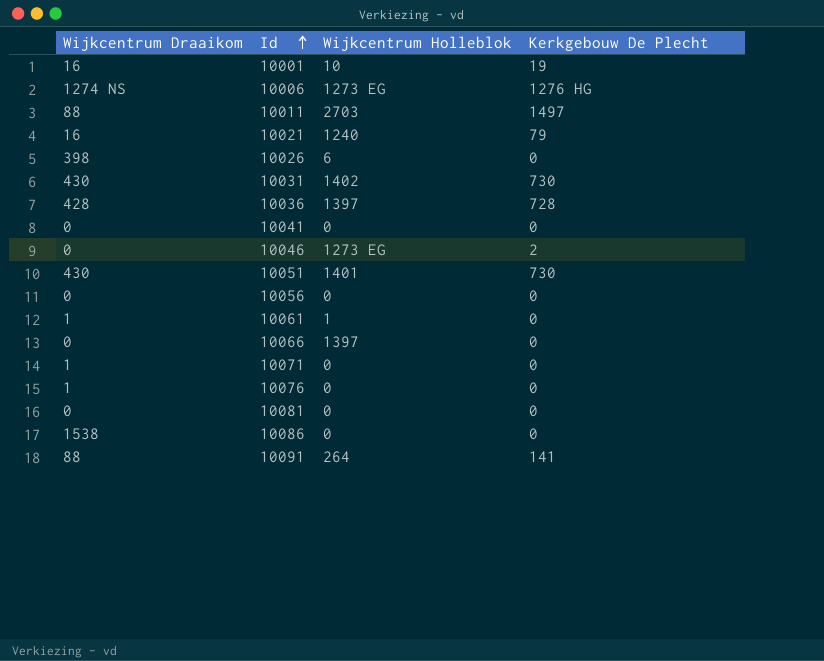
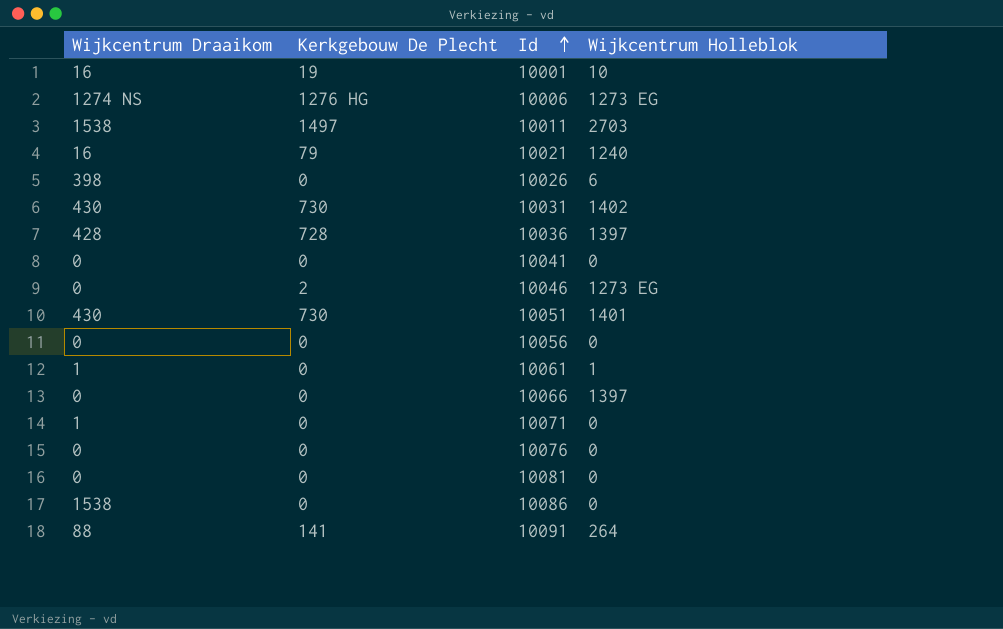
column Kerkgebouw De Plecht | position: 4 -> 2
10011 | Wijkcentrum Draaikom: 88 -> 1538
10076 | Wijkcentrum Draaikom: 1 -> 0

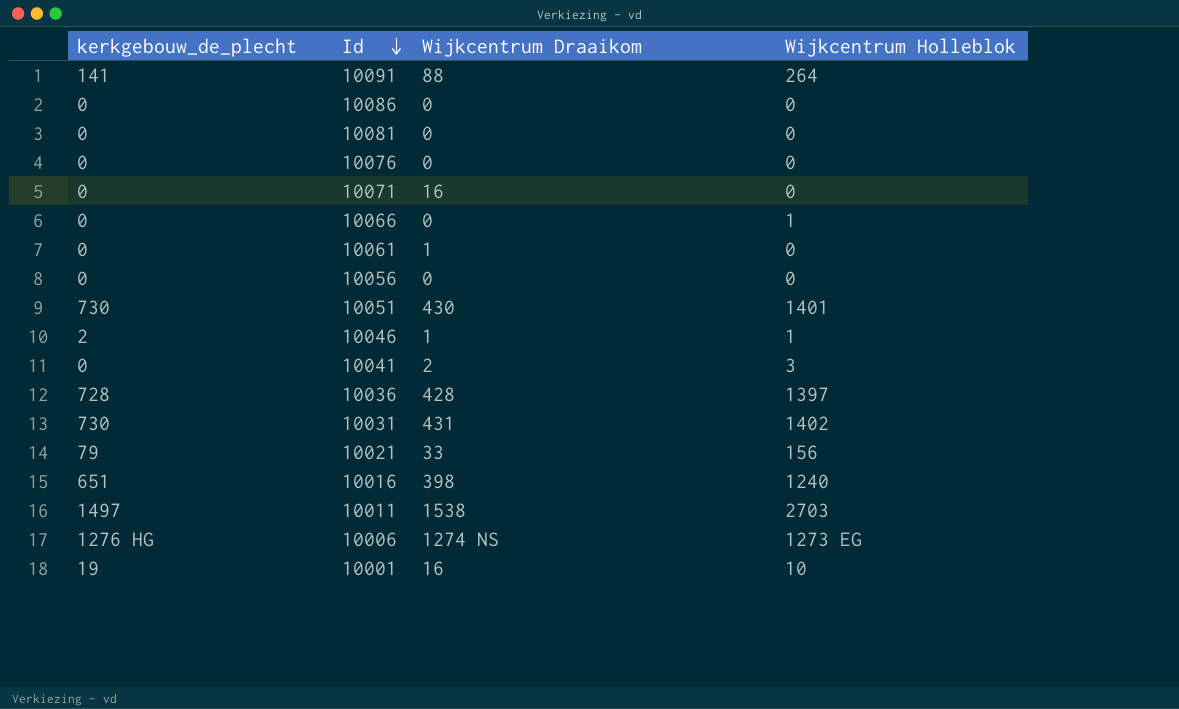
row order: Id ascending -> Id descending
column name: Kerkgebouw De Plecht -> kerkgebouw_de_plecht
column Wijkcentrum Draaikom | position: 1 -> 3
row 10026: 398 | 0 | 6 -> none
10086 | Wijkcentrum Draaikom: 1538 -> 0
10071 | Wijkcentrum Draaikom: 1 -> 16
10066 | Wijkcentrum Holleblok: 1397 -> 1
10061 | Wijkcentrum Holleblok: 1 -> 0
10046 | Wijkcentrum Draaikom: 0 -> 1
10046 | Wijkcentrum Holleblok: 1273 EG -> 1
10041 | Wijkcentrum Draaikom: 0 -> 2
10041 | Wijkcentrum Holleblok: 0 -> 3
10031 | Wijkcentrum Draaikom: 430 -> 431
10021 | Wijkcentrum Draaikom: 16 -> 33
10021 | Wijkcentrum Holleblok: 1240 -> 156
row 10016: none -> 651 | 398 | 1240

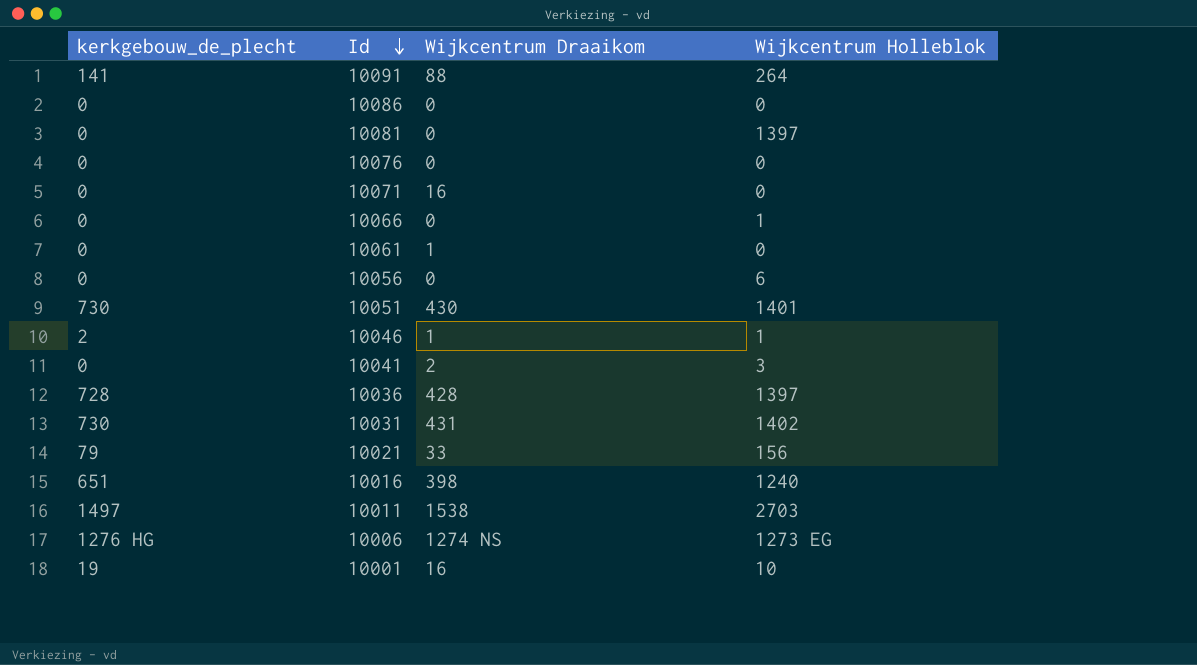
10081 | Wijkcentrum Holleblok: 0 -> 1397
10056 | Wijkcentrum Holleblok: 0 -> 6

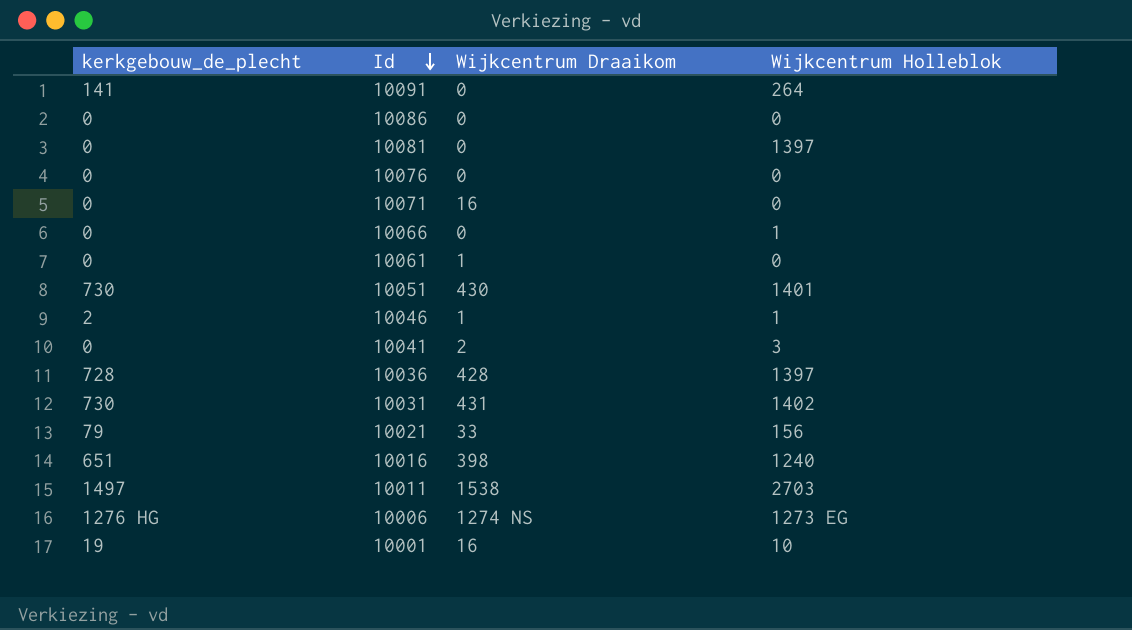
row 10056: 0 | 0 | 6 -> none
10091 | Wijkcentrum Draaikom: 88 -> 0

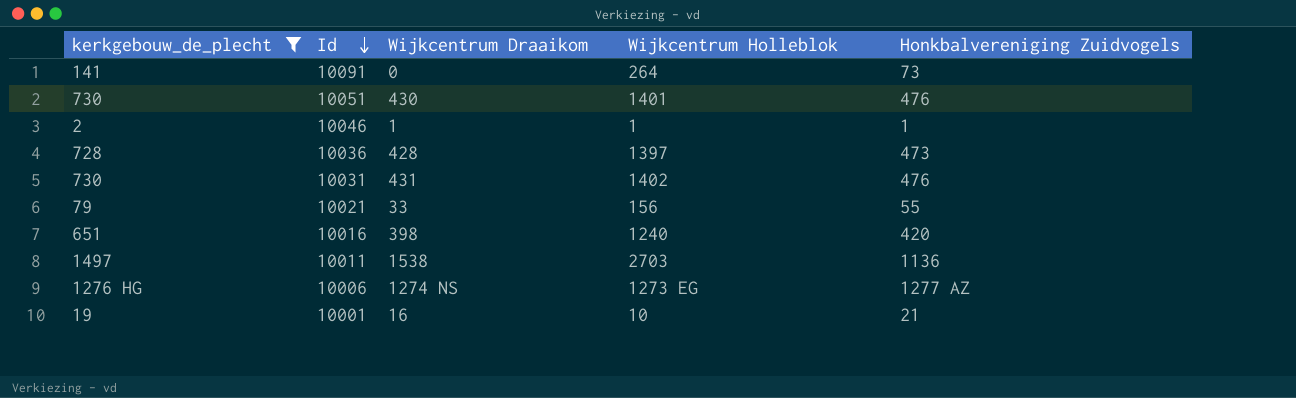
filter: none -> kerkgebouw_de_plecht != 0
column Honkbalvereniging Zuidvogels | position: none -> 5

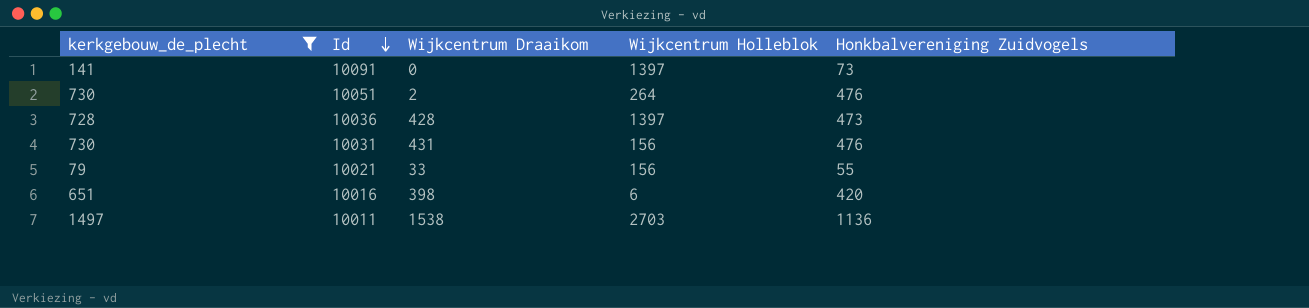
row 10046: 2 | 1 | 1 | 1 -> none
row 10006: 1276 HG | 1274 NS | 1273 EG | 1277 AZ -> none
row 10001: 19 | 16 | 10 | 21 -> none
10091 | Wijkcentrum Holleblok: 264 -> 1397
10051 | Wijkcentrum Draaikom: 430 -> 2
10051 | Wijkcentrum Holleblok: 1401 -> 264
10031 | Wijkcentrum Holleblok: 1402 -> 156
10016 | Wijkcentrum Holleblok: 1240 -> 6

